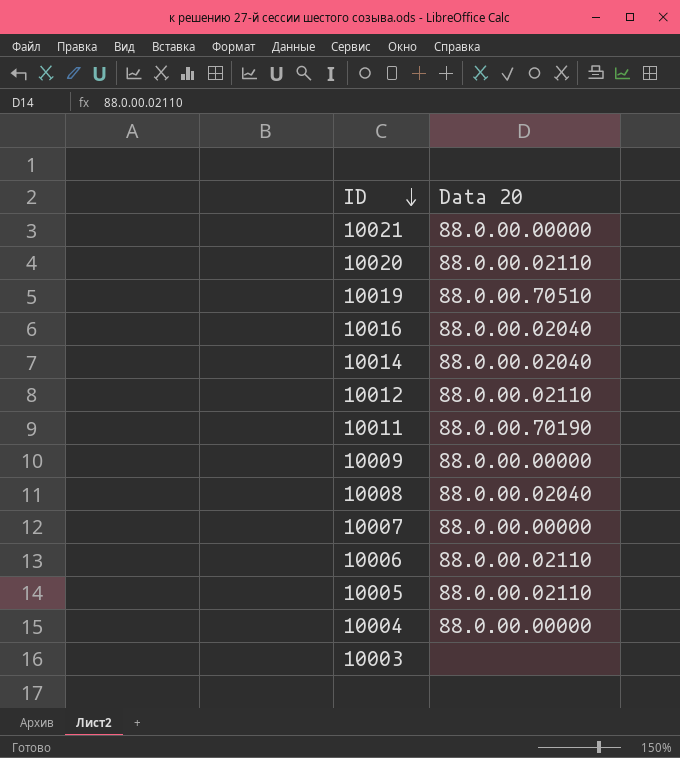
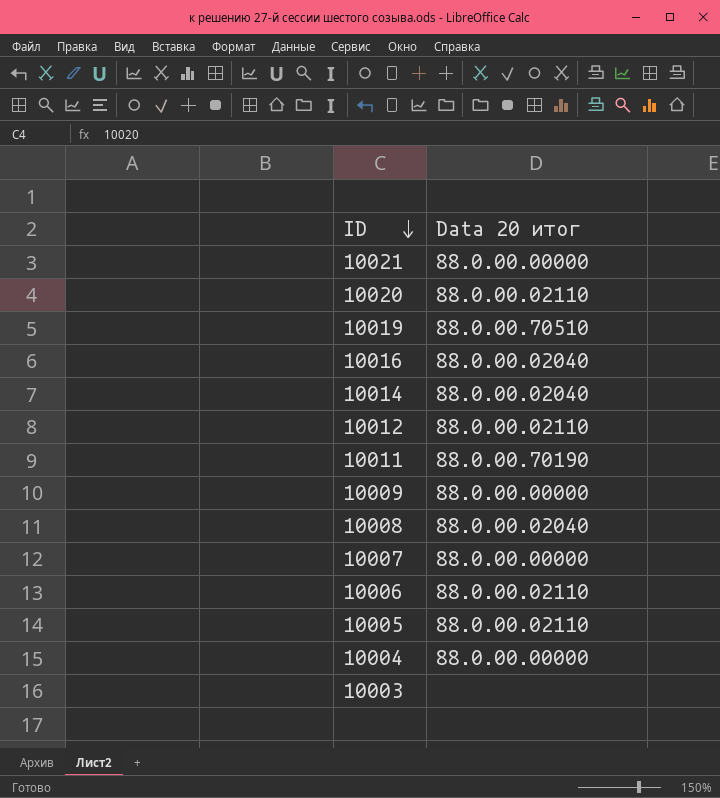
column name: Data 20 -> Data 20 итог

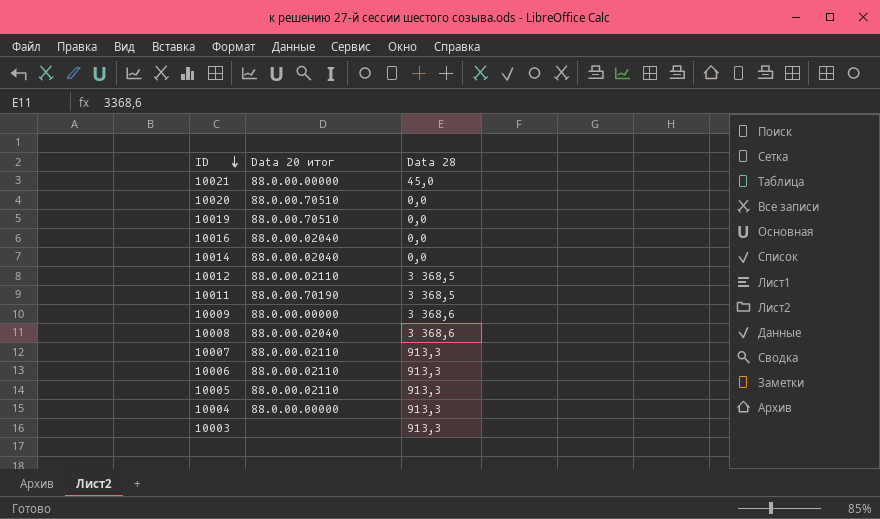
column Data 28 | position: none -> 3
10020 | Data 20 итог: 88.0.00.02110 -> 88.0.00.70510
10007 | Data 20 итог: 88.0.00.00000 -> 88.0.00.02110

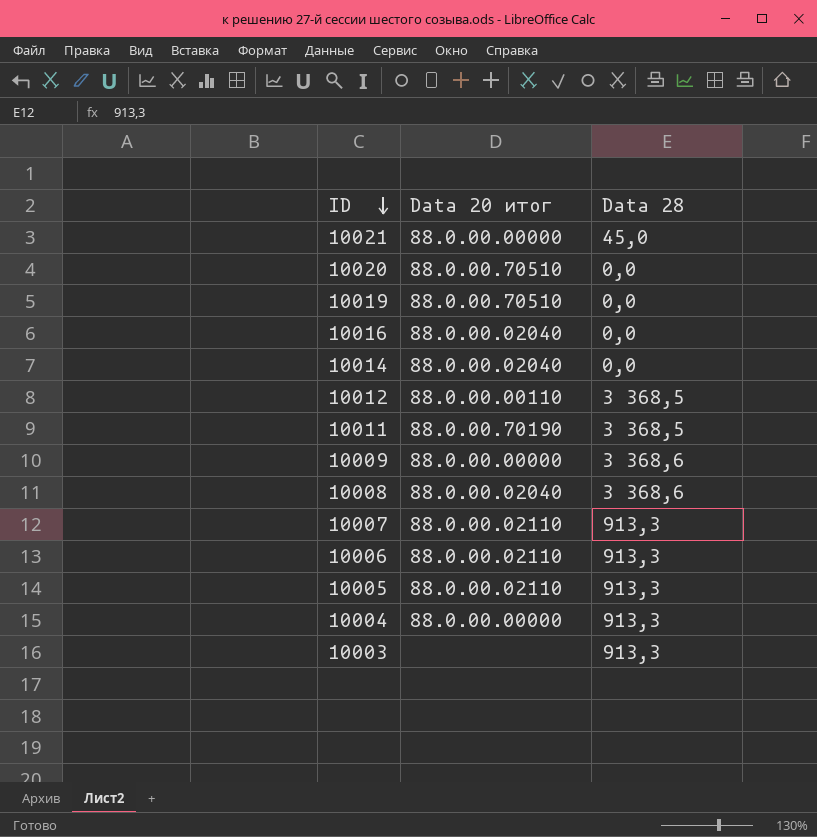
10012 | Data 20 итог: 88.0.00.02110 -> 88.0.00.00110

